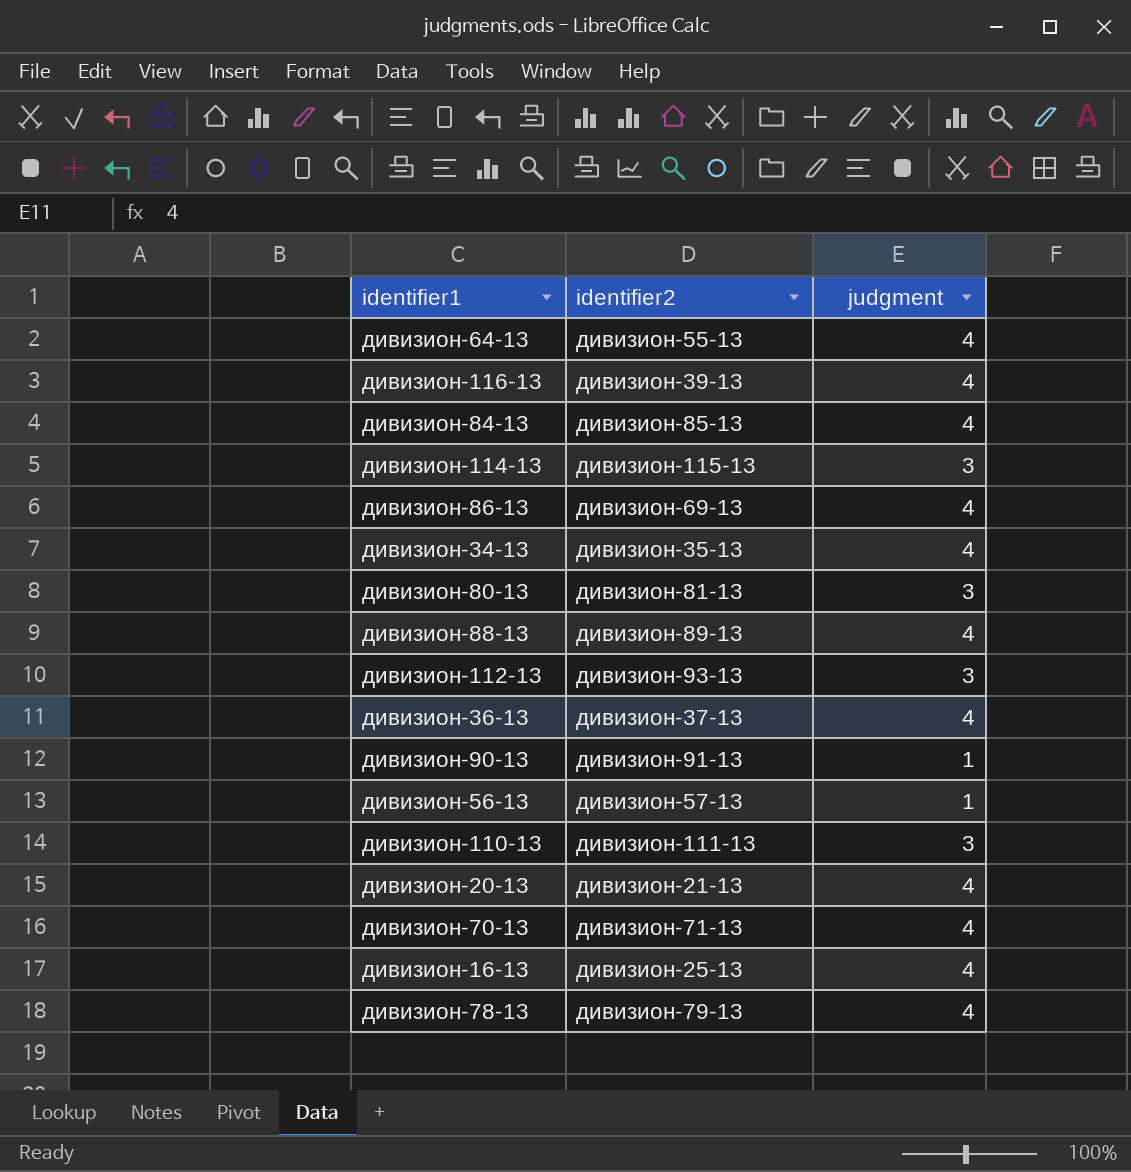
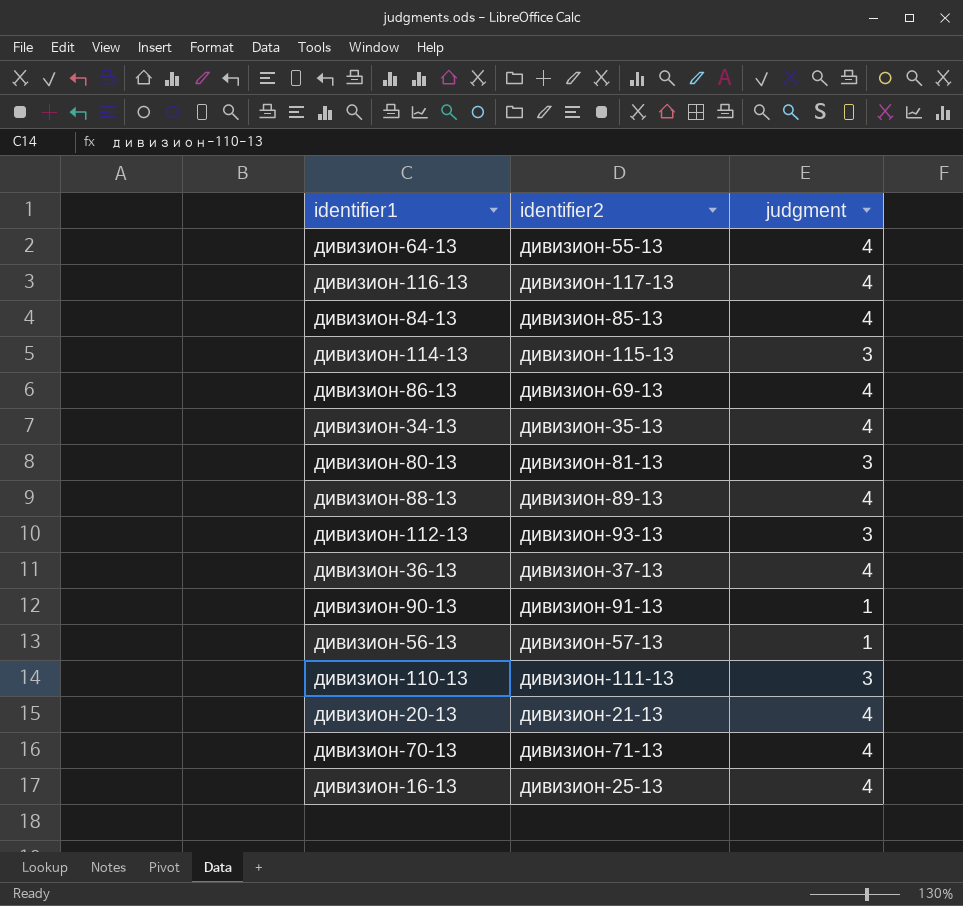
row дивизион-78-13: дивизион-79-13 | 4 -> none
дивизион-116-13 | identifier2: дивизион-39-13 -> дивизион-117-13

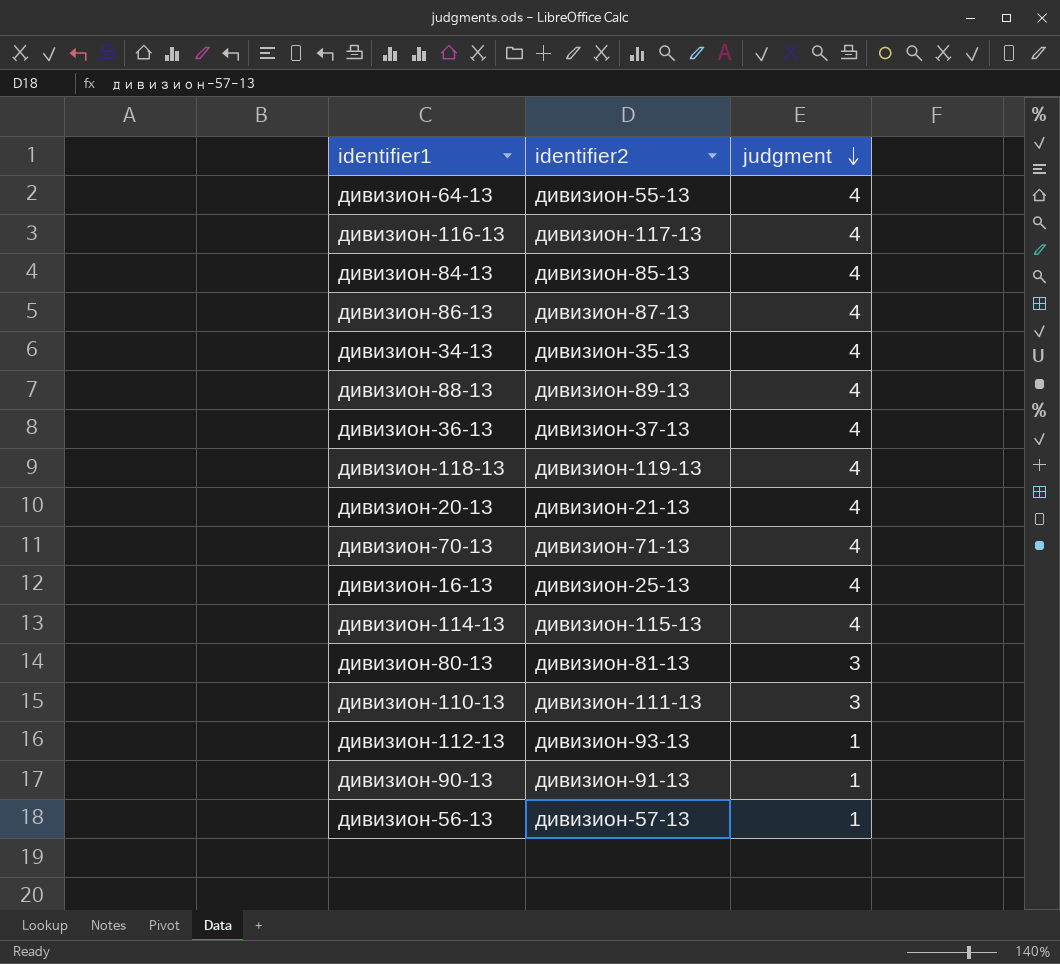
row order: none -> judgment descending
дивизион-86-13 | identifier2: дивизион-69-13 -> дивизион-87-13
row дивизион-118-13: none -> дивизион-119-13 | 4
дивизион-114-13 | judgment: 3 -> 4
дивизион-112-13 | judgment: 3 -> 1

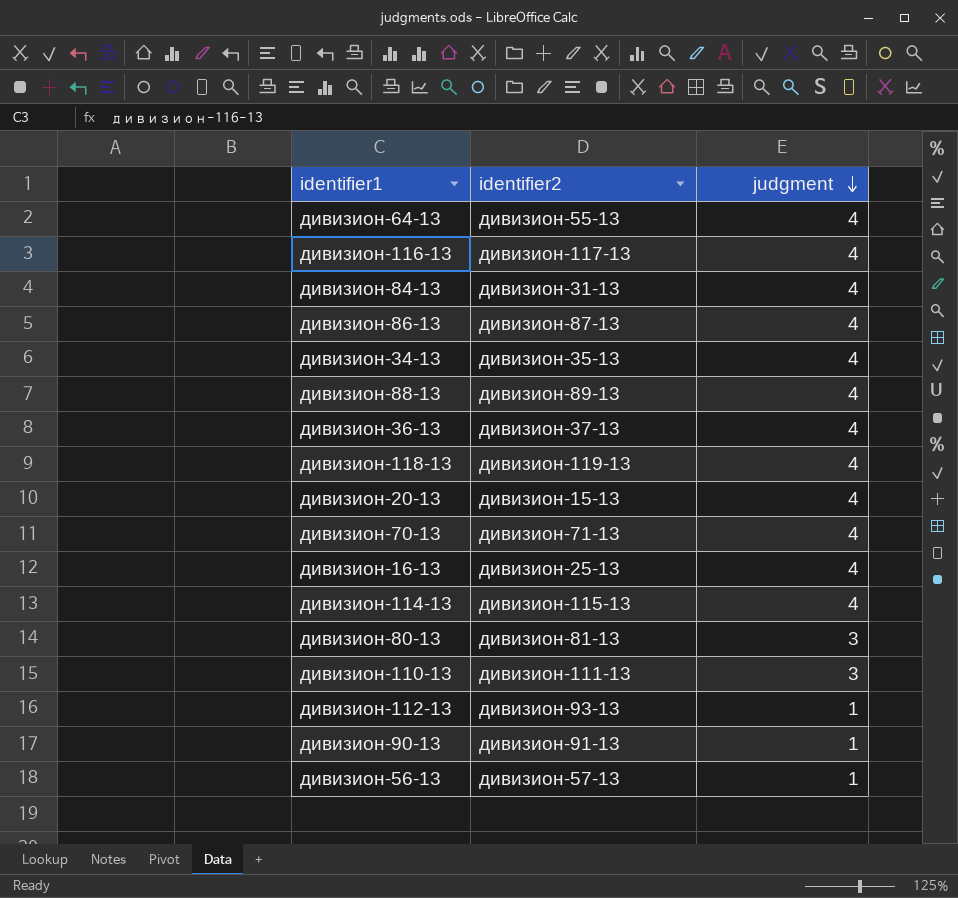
дивизион-84-13 | identifier2: дивизион-85-13 -> дивизион-31-13
дивизион-20-13 | identifier2: дивизион-21-13 -> дивизион-15-13

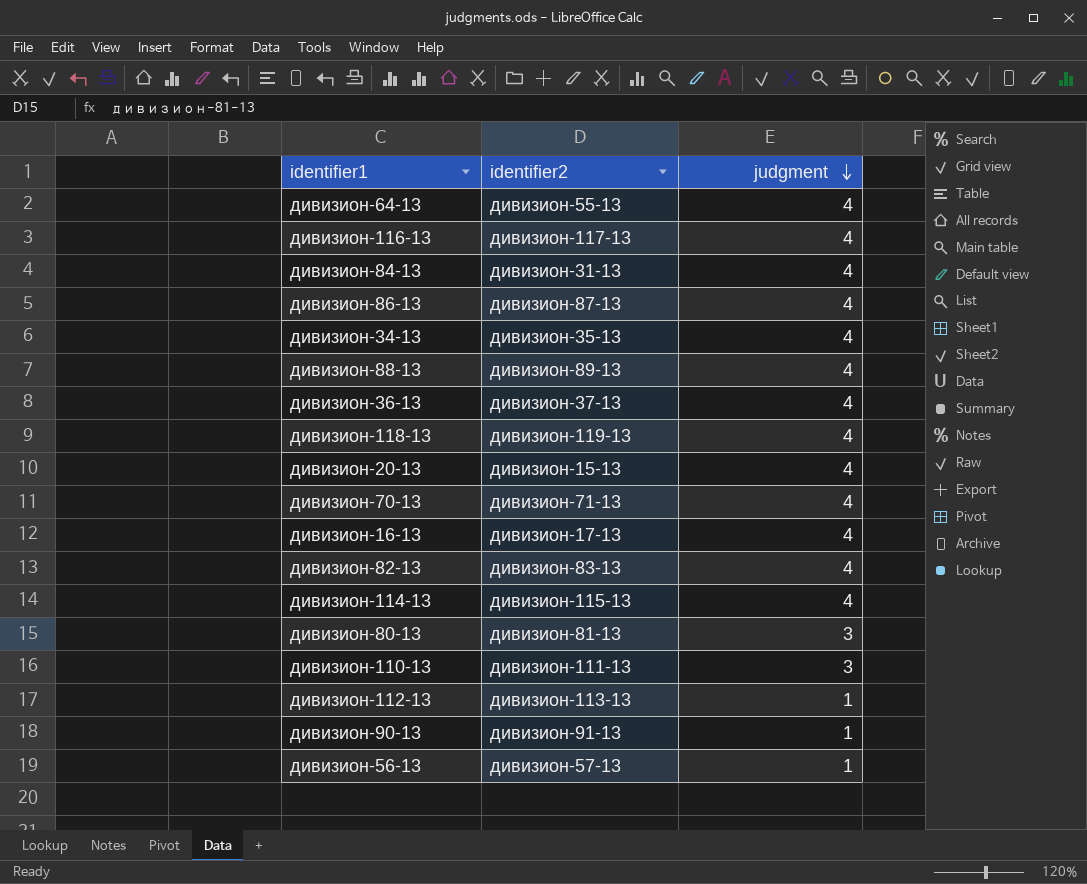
дивизион-16-13 | identifier2: дивизион-25-13 -> дивизион-17-13
row дивизион-82-13: none -> дивизион-83-13 | 4
дивизион-112-13 | identifier2: дивизион-93-13 -> дивизион-113-13

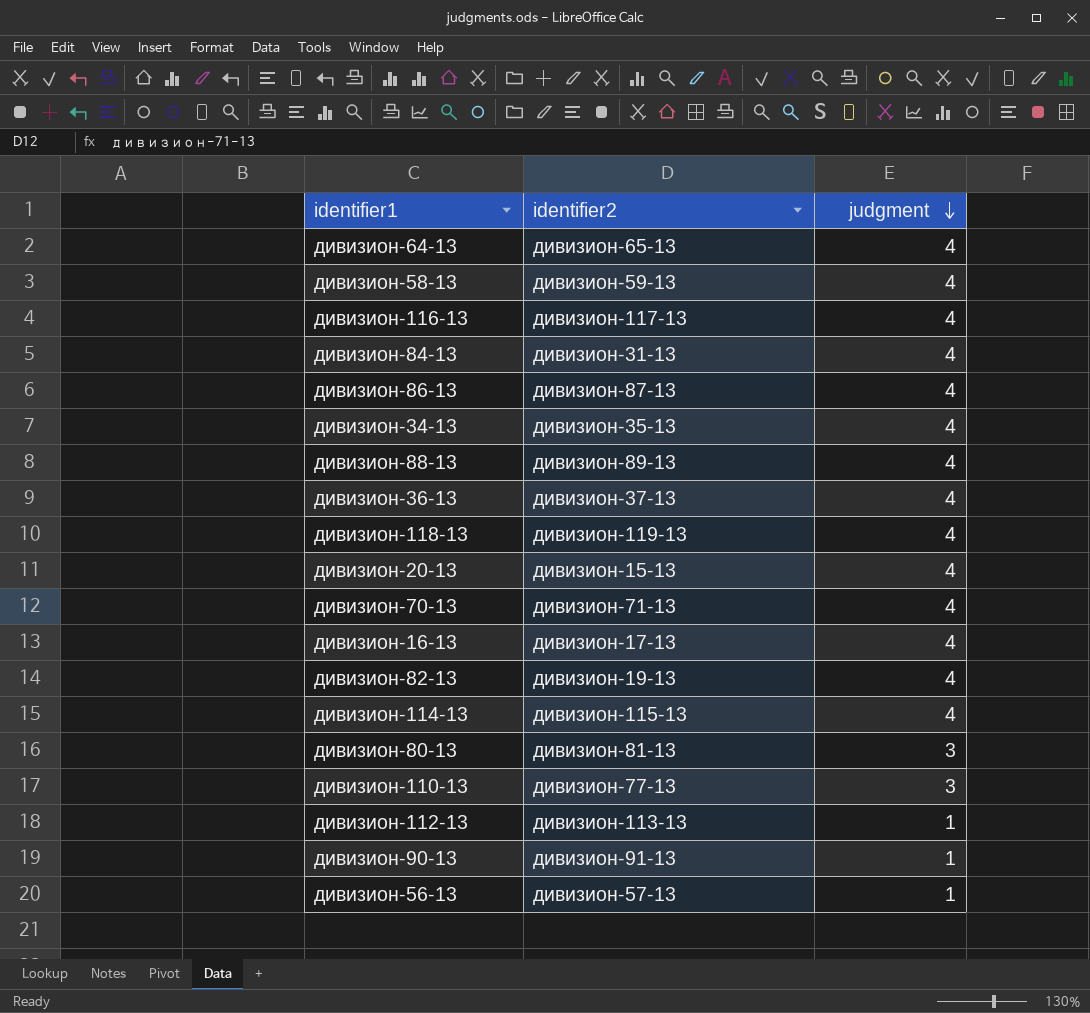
дивизион-64-13 | identifier2: дивизион-55-13 -> дивизион-65-13
row дивизион-58-13: none -> дивизион-59-13 | 4
дивизион-82-13 | identifier2: дивизион-83-13 -> дивизион-19-13
дивизион-110-13 | identifier2: дивизион-111-13 -> дивизион-77-13

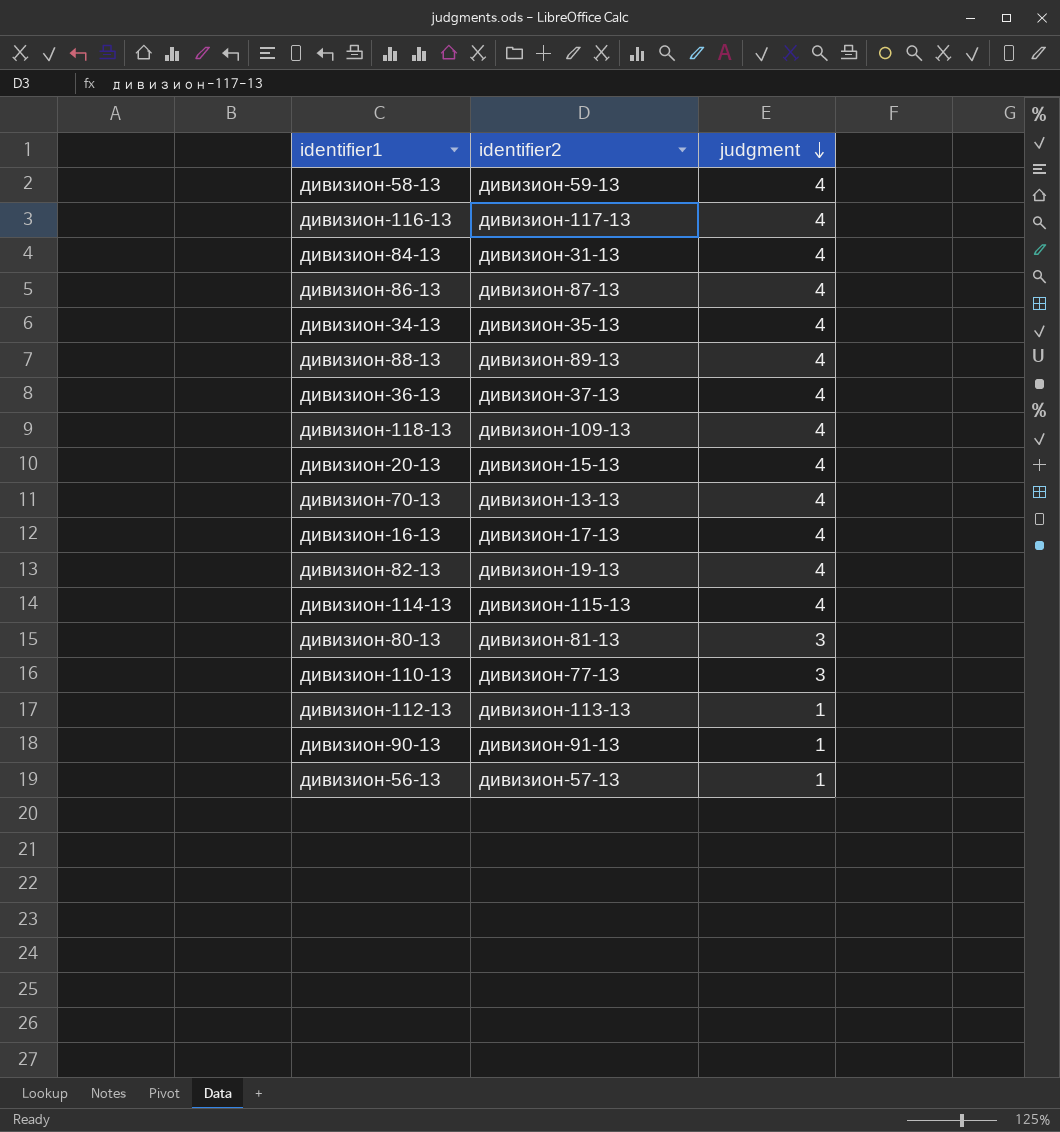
row дивизион-64-13: дивизион-65-13 | 4 -> none
дивизион-118-13 | identifier2: дивизион-119-13 -> дивизион-109-13
дивизион-70-13 | identifier2: дивизион-71-13 -> дивизион-13-13

